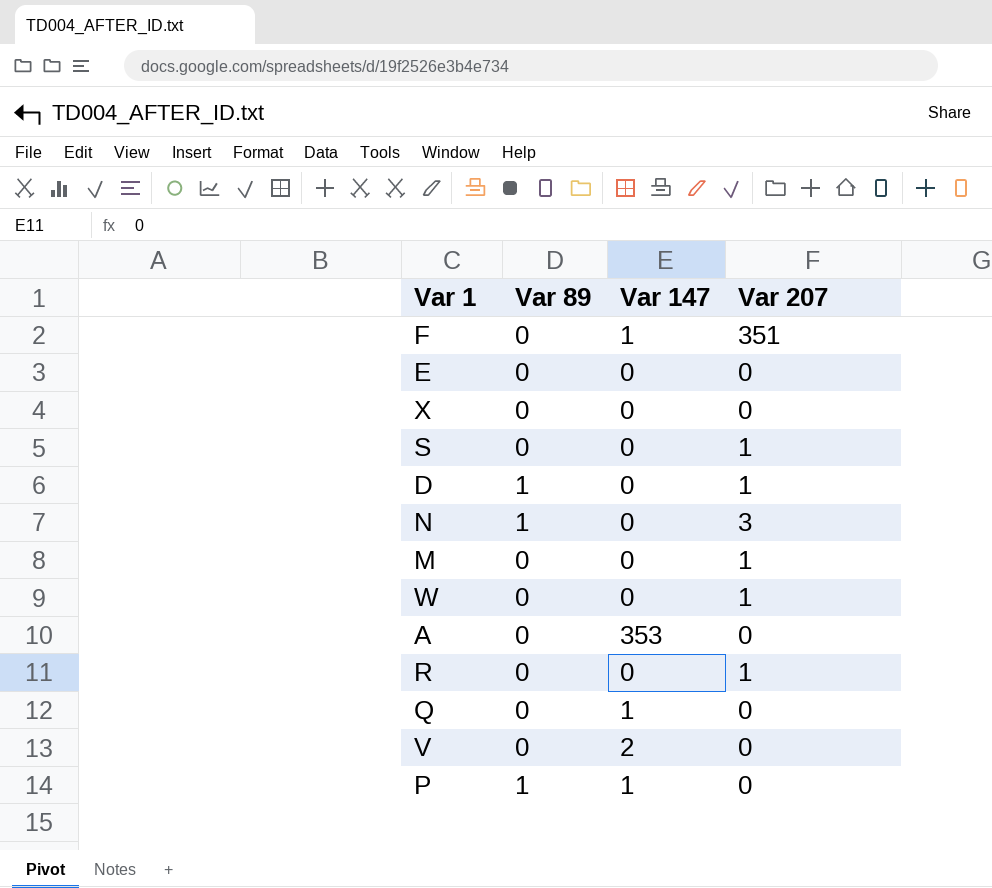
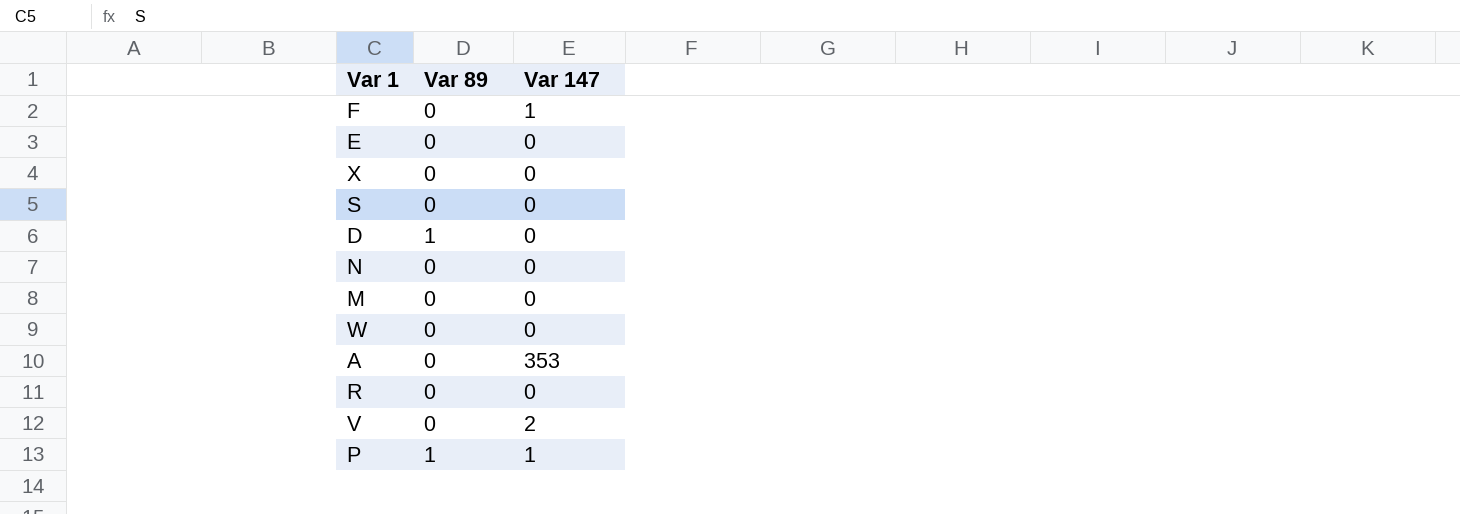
column Var 207 | position: 4 -> none
row Q: 0 | 1 | 0 -> none
N | Var 89: 1 -> 0

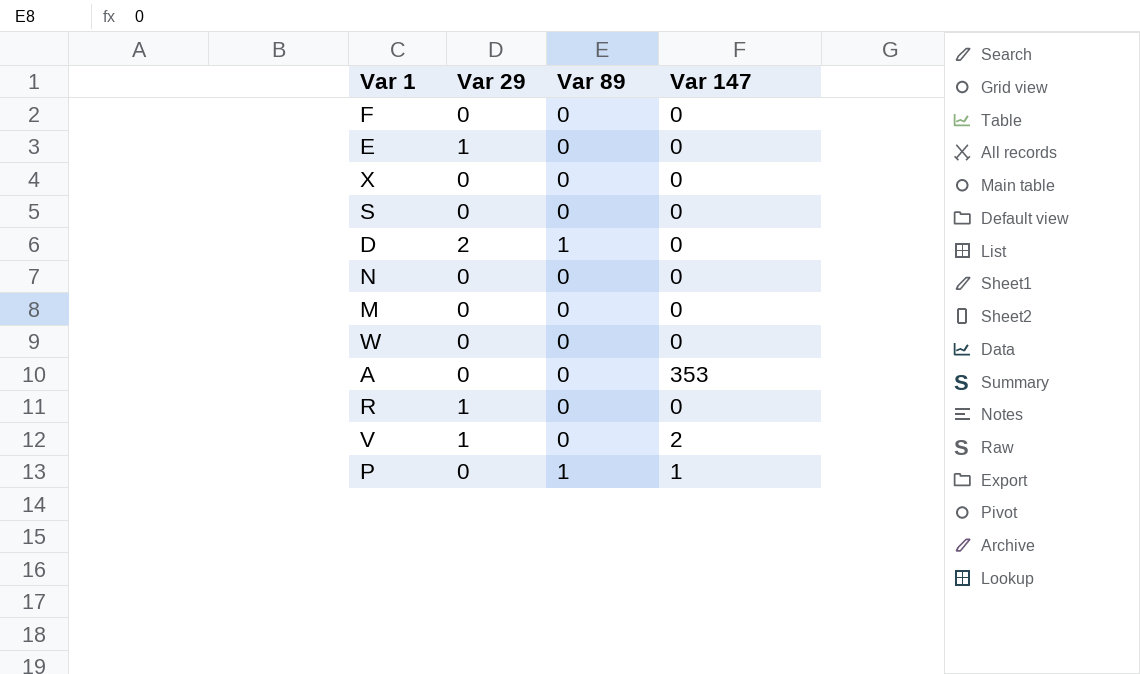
column Var 29 | position: none -> 2
F | Var 147: 1 -> 0

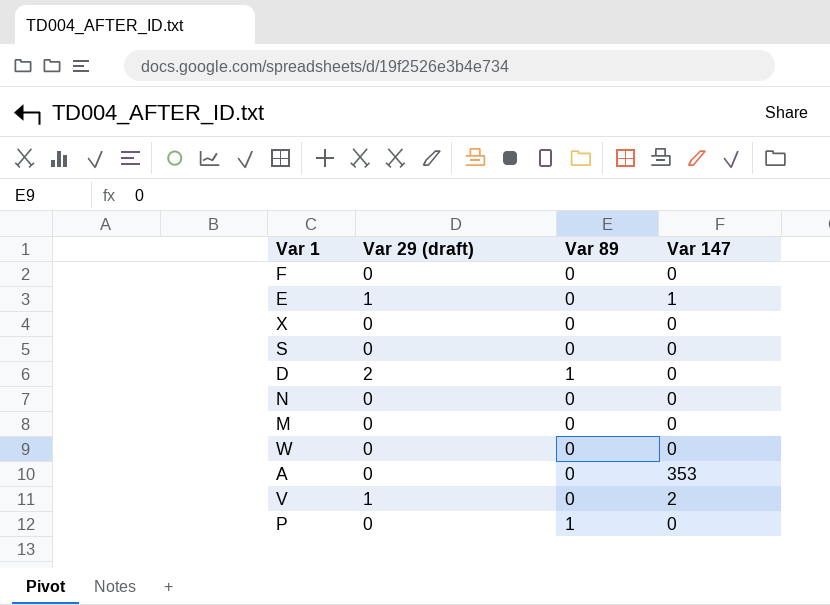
column name: Var 29 -> Var 29 (draft)
row R: 1 | 0 | 0 -> none
E | Var 147: 0 -> 1
P | Var 147: 1 -> 0

